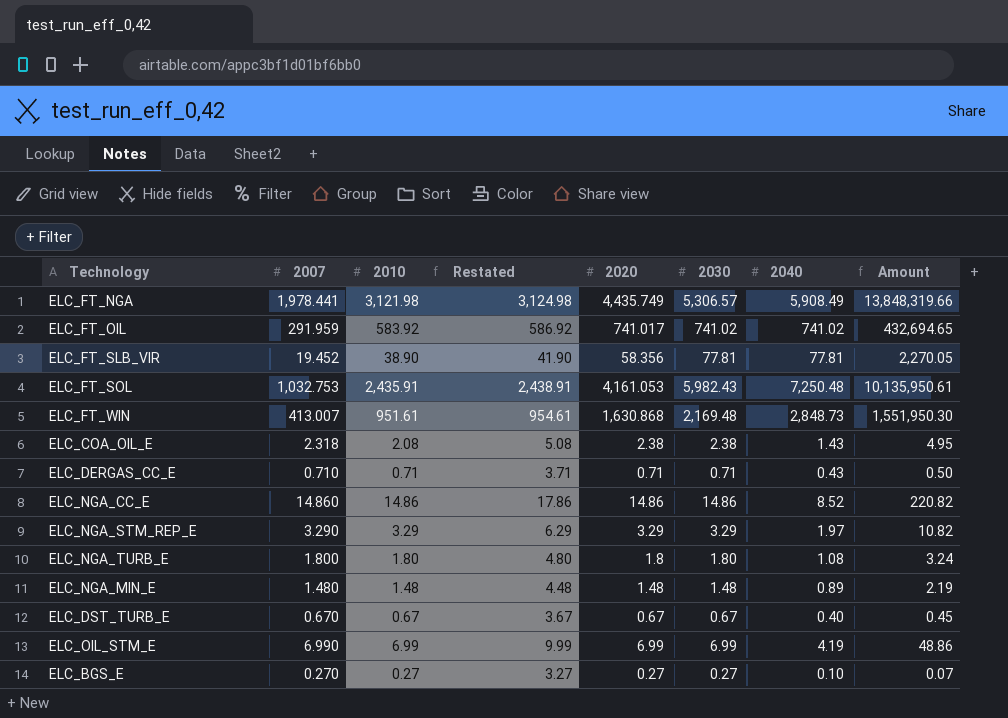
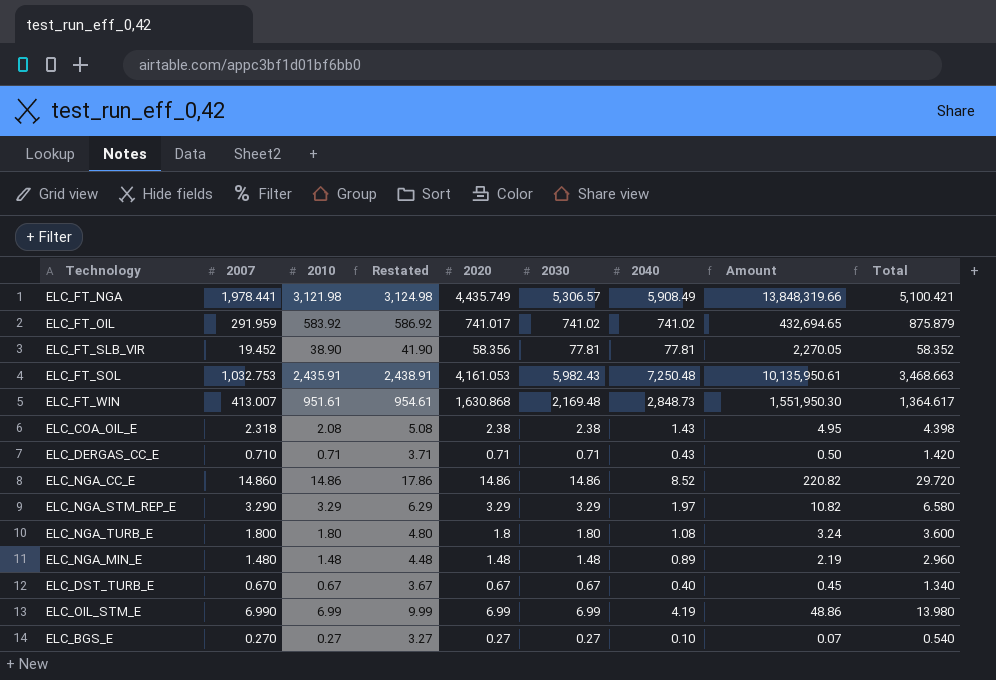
column Total | formula: none -> [2007] + [2010]

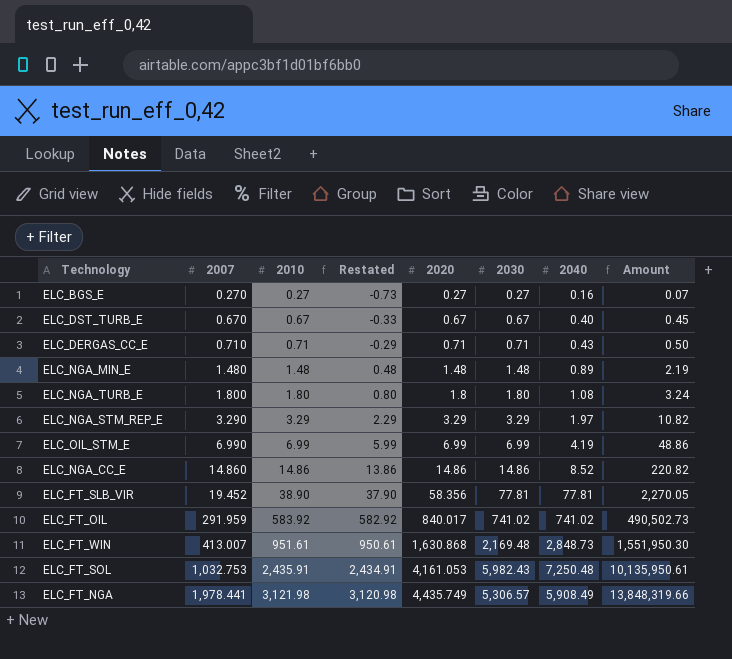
row order: none -> 2007 ascending
column Total | formula: [2007] + [2010] -> none
column Restated | formula: [2010] + 3 -> [2010] - 1
row ELC_COA_OIL_E: 2.318 | 2.08 | 5.08 | 2.38 | 2.38 | 1.43 | 4.95 | 4.398 -> none
ELC_BGS_E | 2040: 0.10 -> 0.16
ELC_FT_OIL | 2020: 741.017 -> 840.017
ELC_FT_OIL | Amount: 432,694.65 -> 490,502.73

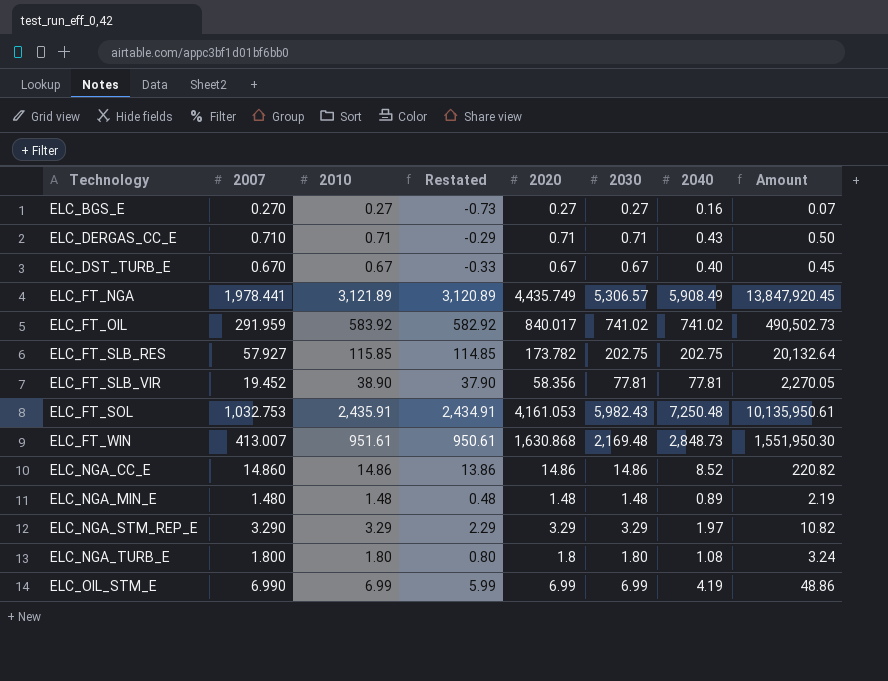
row order: 2007 ascending -> Technology ascending
ELC_FT_NGA | 2010: 3,121.98 -> 3,121.89
ELC_FT_NGA | Restated: 3,120.98 -> 3,120.89
ELC_FT_NGA | Amount: 13,848,319.66 -> 13,847,920.45
row ELC_FT_SLB_RES: none -> 57.927 | 115.85 | 114.85 | 173.782 | 202.75 | 202.75 | 20,132.64

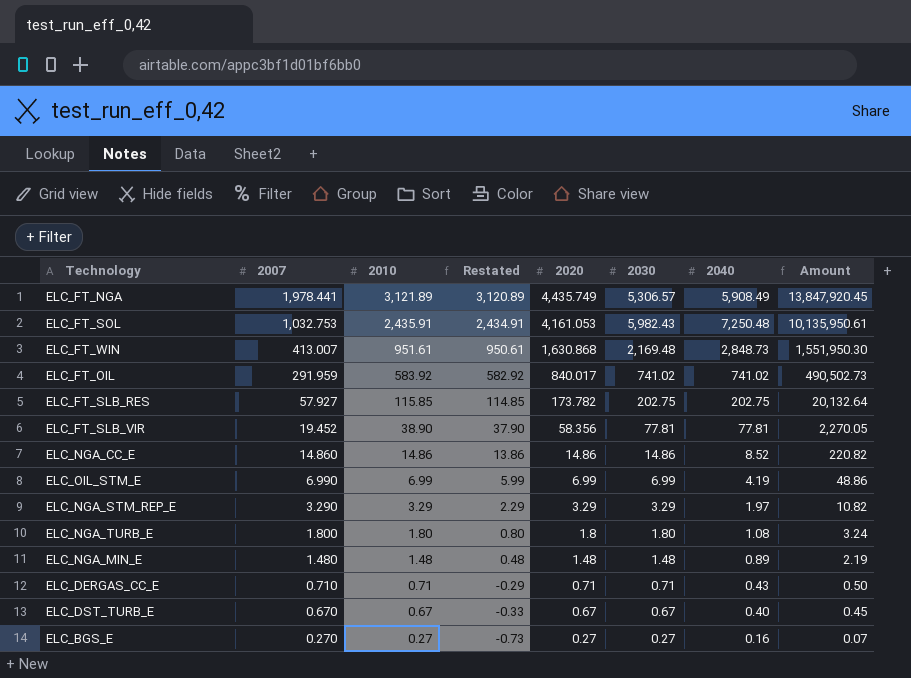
row order: Technology ascending -> 2007 descending

